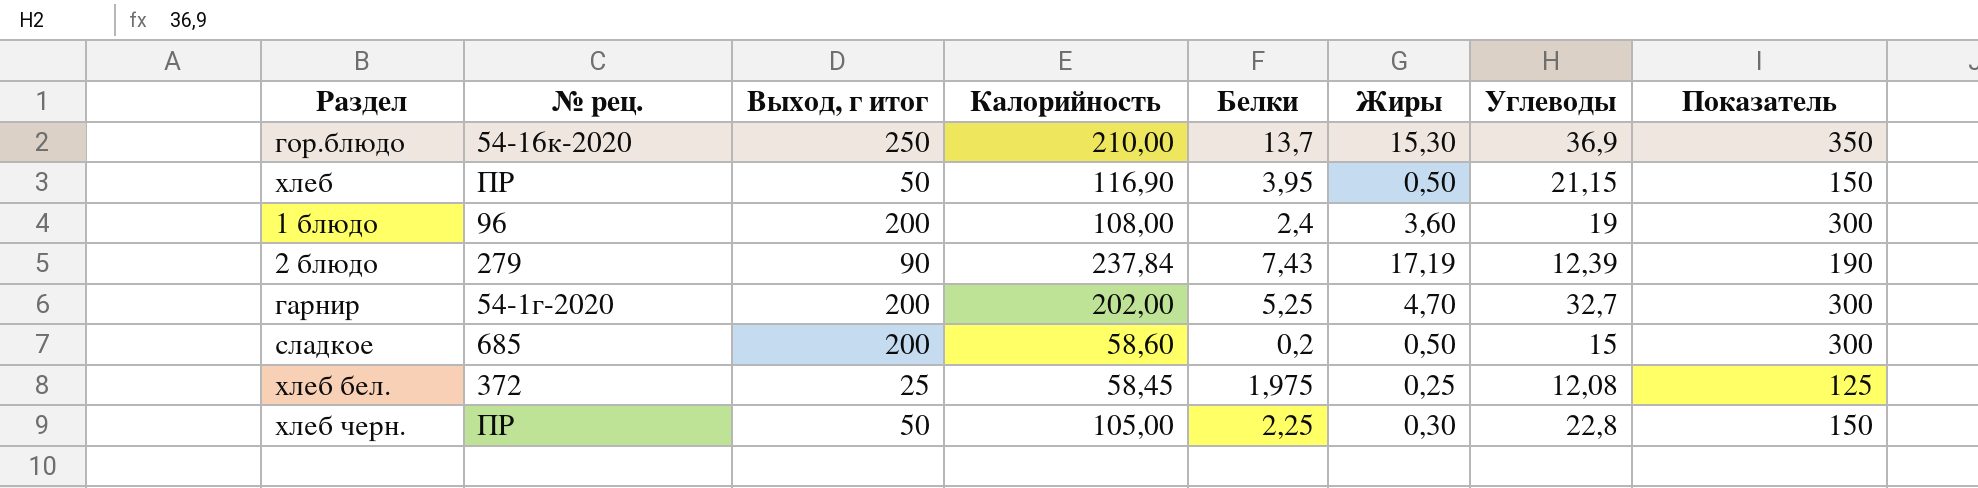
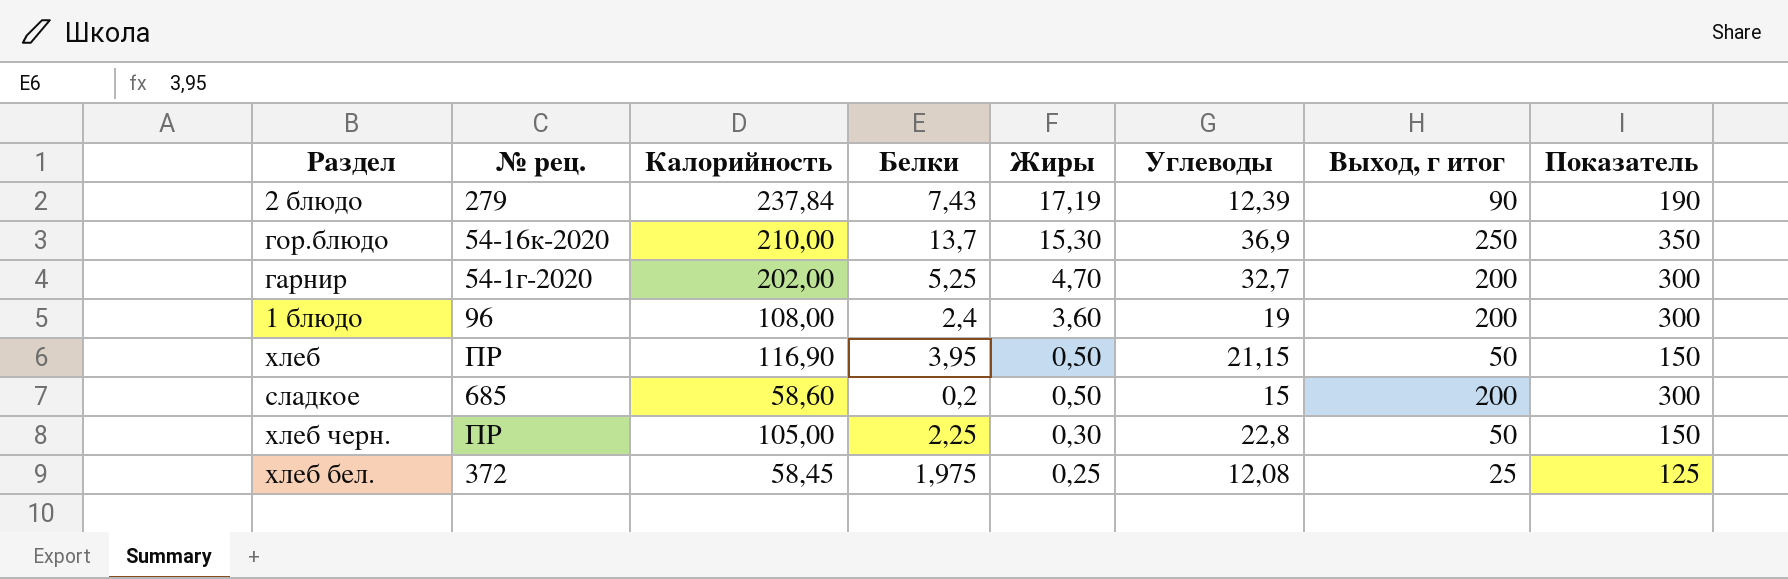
row order: none -> Жиры descending
column Выход, г итог | position: 3 -> 7

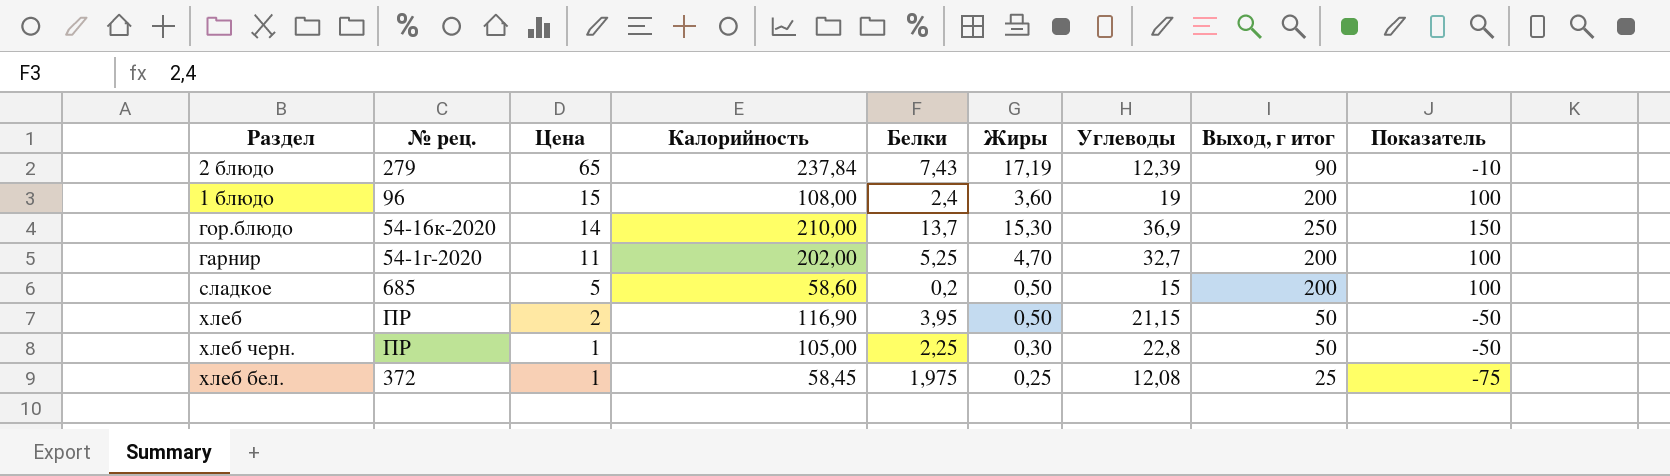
row order: Жиры descending -> Цена descending
column Цена | position: none -> 3
column Показатель | formula: [Выход, г итог] + 100 -> [Выход, г итог] - 100

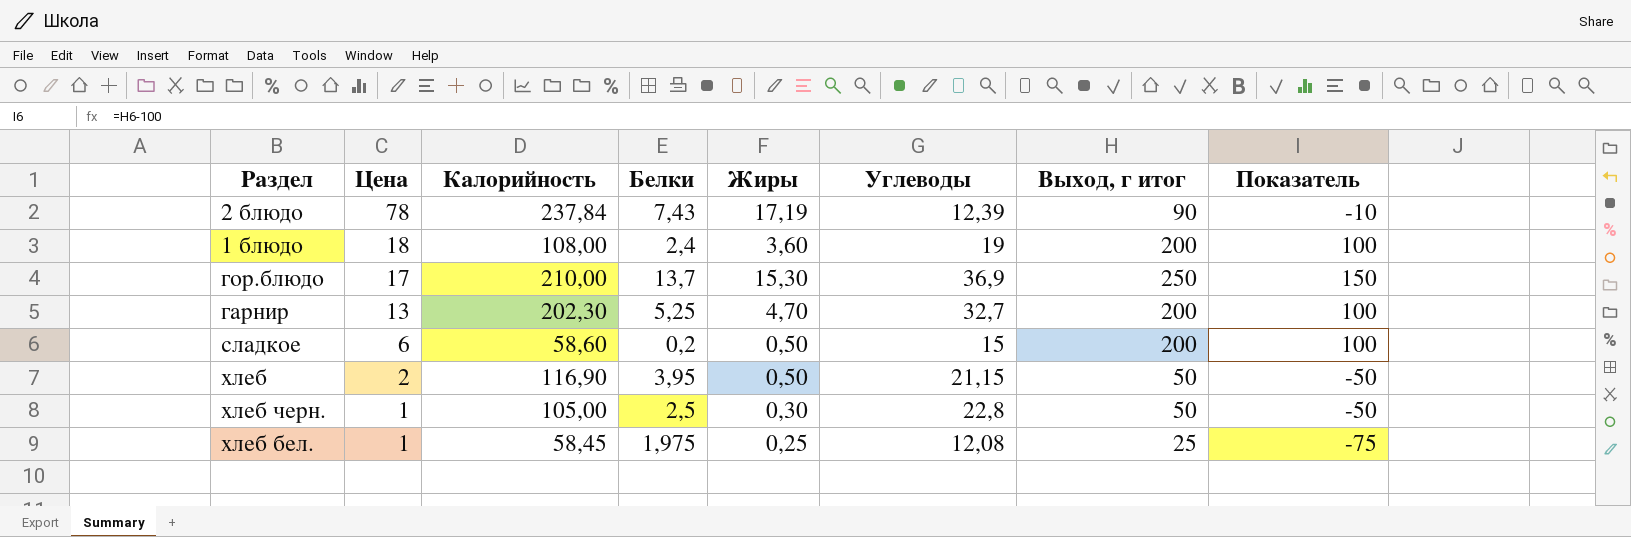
column № рец. | position: 2 -> none
2 блюдо | Цена: 65 -> 78
1 блюдо | Цена: 15 -> 18
гор.блюдо | Цена: 14 -> 17
гарнир | Цена: 11 -> 13
гарнир | Калорийность: 202,00 -> 202,30
сладкое | Цена: 5 -> 6
хлеб черн. | Белки: 2,25 -> 2,5

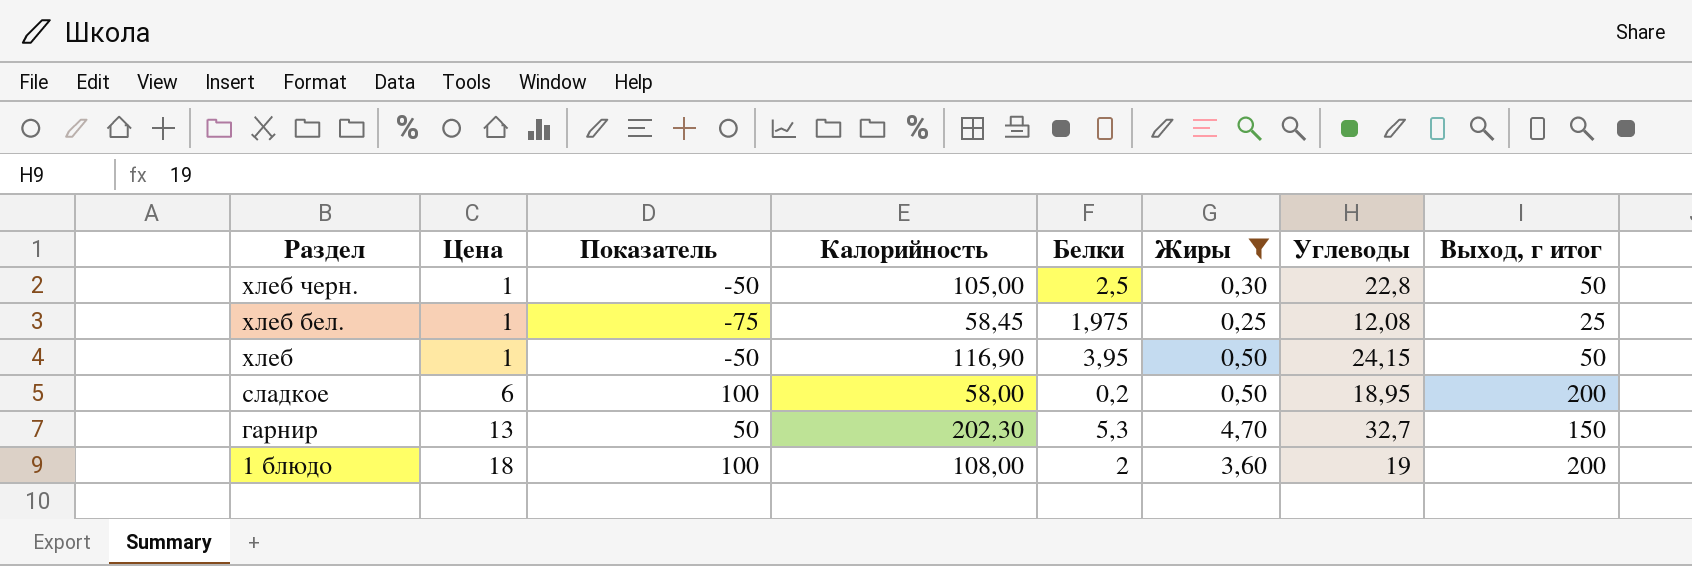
filter: none -> Жиры <= 4,70
row order: Цена descending -> Раздел descending
column Показатель | position: 8 -> 3
хлеб | Цена: 2 -> 1
хлеб | Углеводы: 21,15 -> 24,15
сладкое | Калорийность: 58,60 -> 58,00
сладкое | Углеводы: 15 -> 18,95
гарнир | Показатель: 100 -> 50
гарнир | Белки: 5,25 -> 5,3
гарнир | Выход, г итог: 200 -> 150
1 блюдо | Белки: 2,4 -> 2

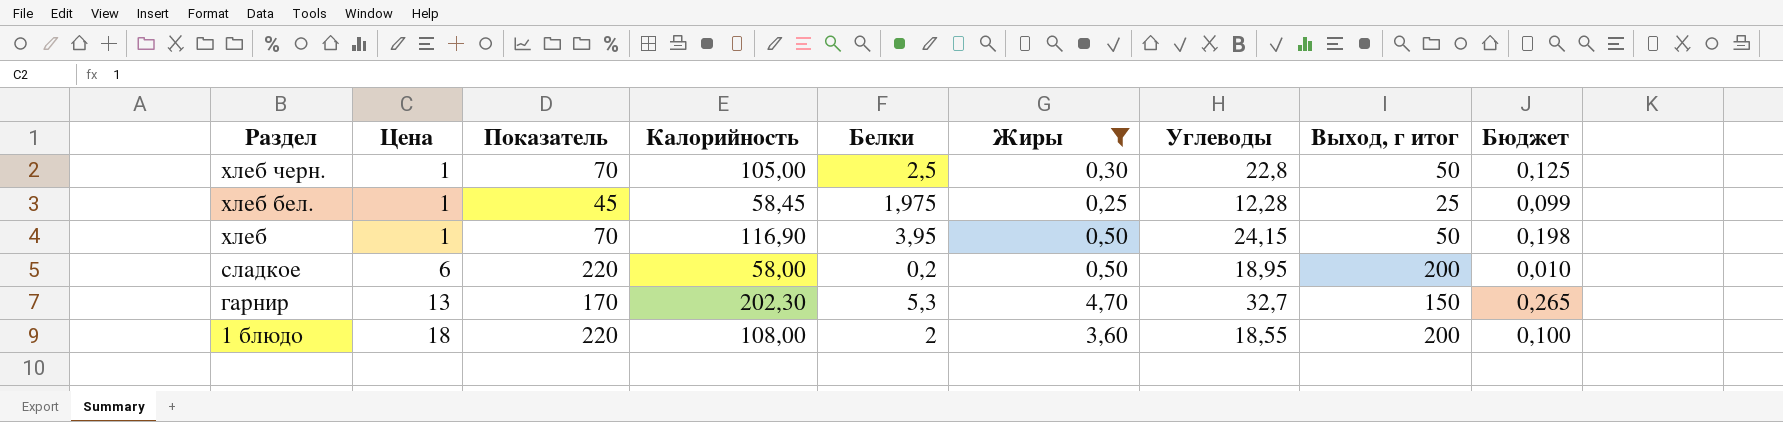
column Показатель | formula: [Выход, г итог] - 100 -> [Выход, г итог] + 20
column Бюджет | formula: none -> [Белки] * 0,05
хлеб бел. | Углеводы: 12,08 -> 12,28
1 блюдо | Углеводы: 19 -> 18,55

